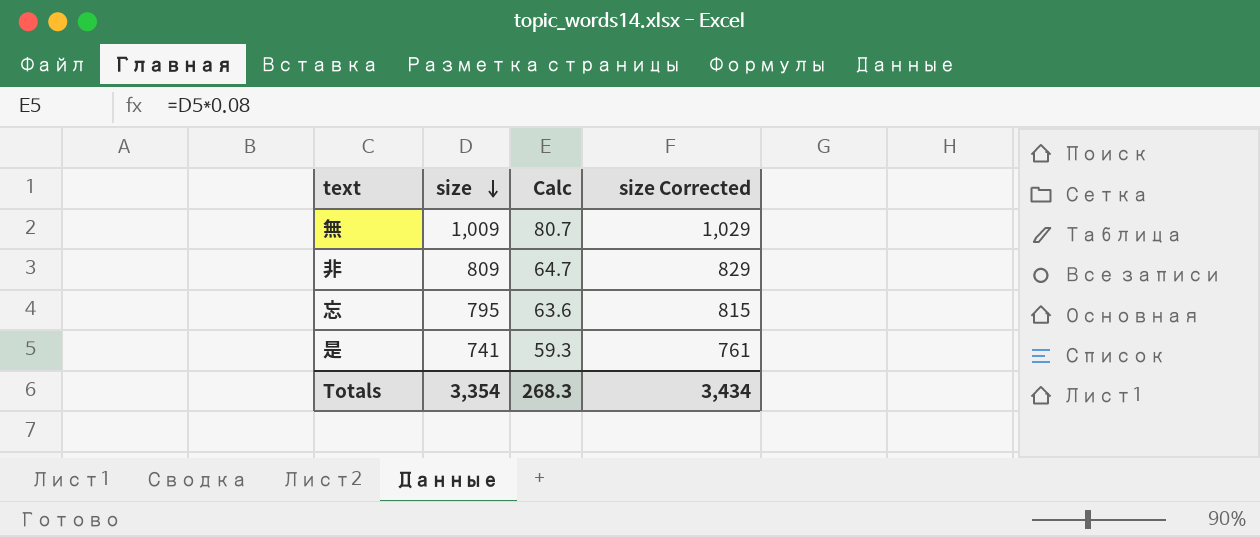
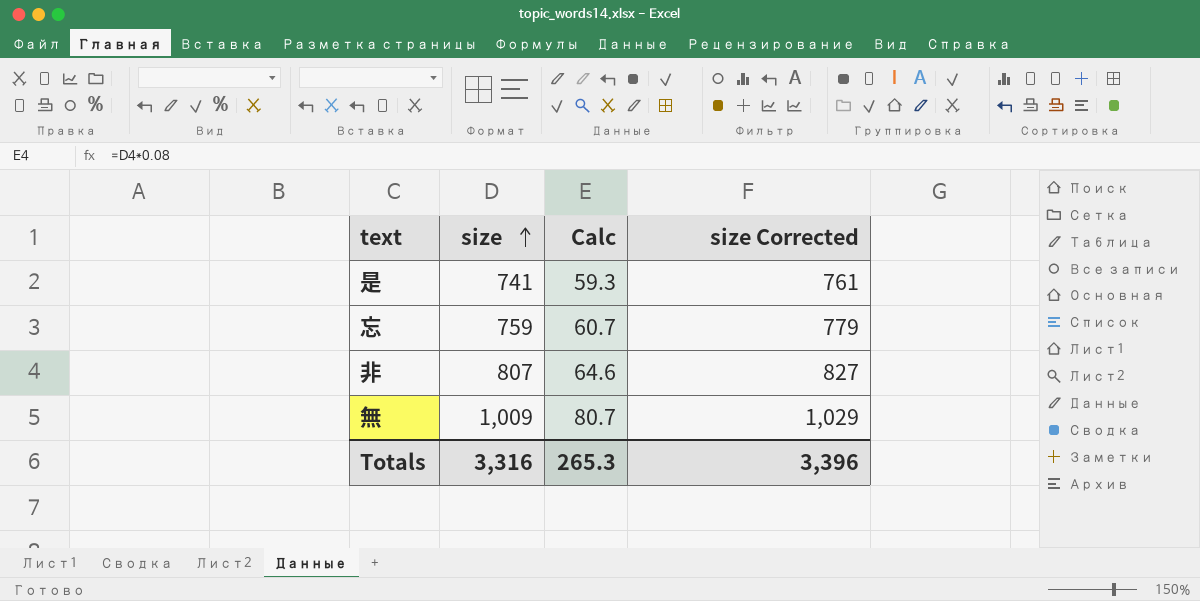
row order: size descending -> size ascending
忘 | size: 795 -> 759
忘 | Calc: 63.6 -> 60.7
忘 | size Corrected: 815 -> 779
非 | size: 809 -> 807
非 | Calc: 64.7 -> 64.6
非 | size Corrected: 829 -> 827
Totals | size: 3,354 -> 3,316
Totals | Calc: 268.3 -> 265.3
Totals | size Corrected: 3,434 -> 3,396

